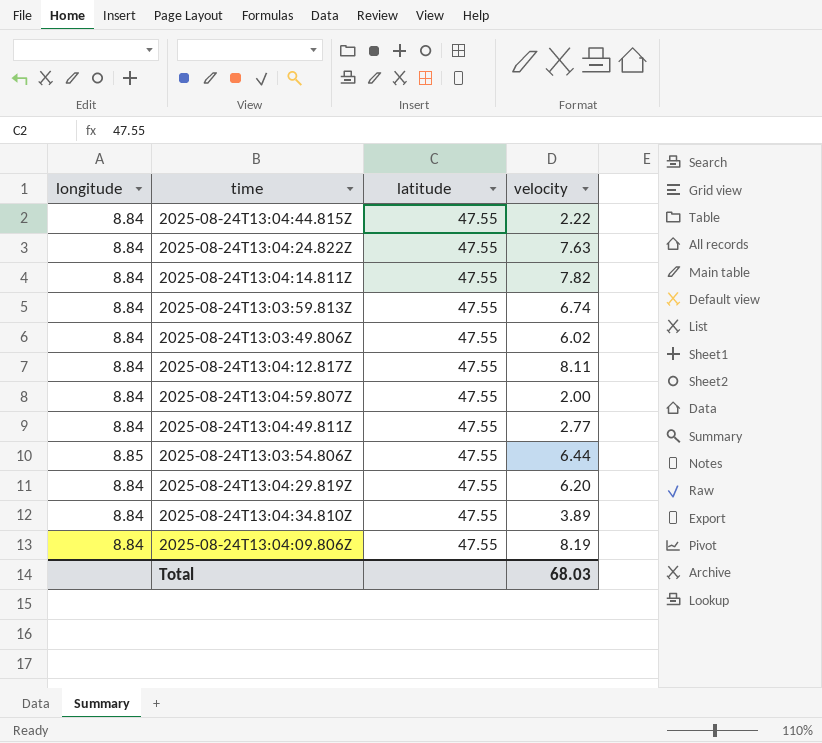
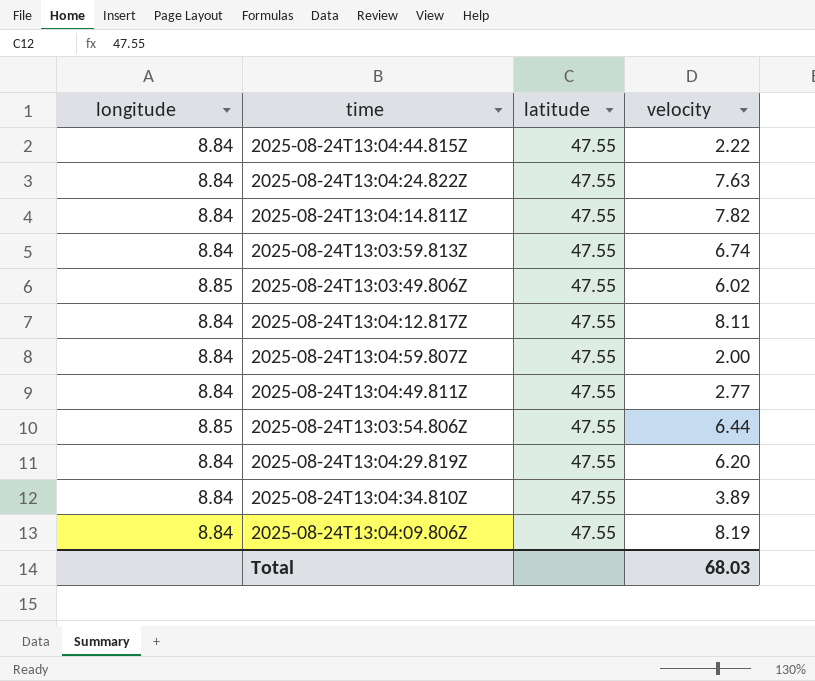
2025-08-24T13:03:49.806Z | longitude: 8.84 -> 8.85

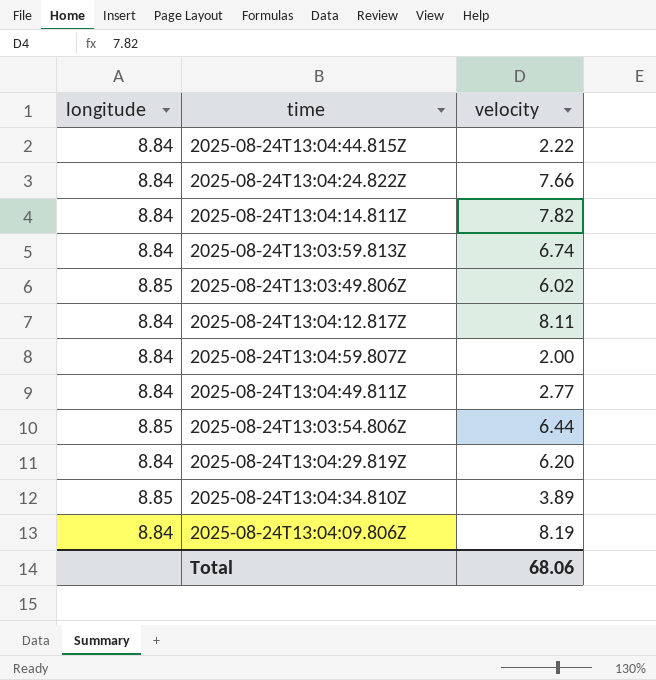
column latitude | position: 3 -> none
2025-08-24T13:04:24.822Z | velocity: 7.63 -> 7.66
2025-08-24T13:04:34.810Z | longitude: 8.84 -> 8.85
Total | velocity: 68.03 -> 68.06

